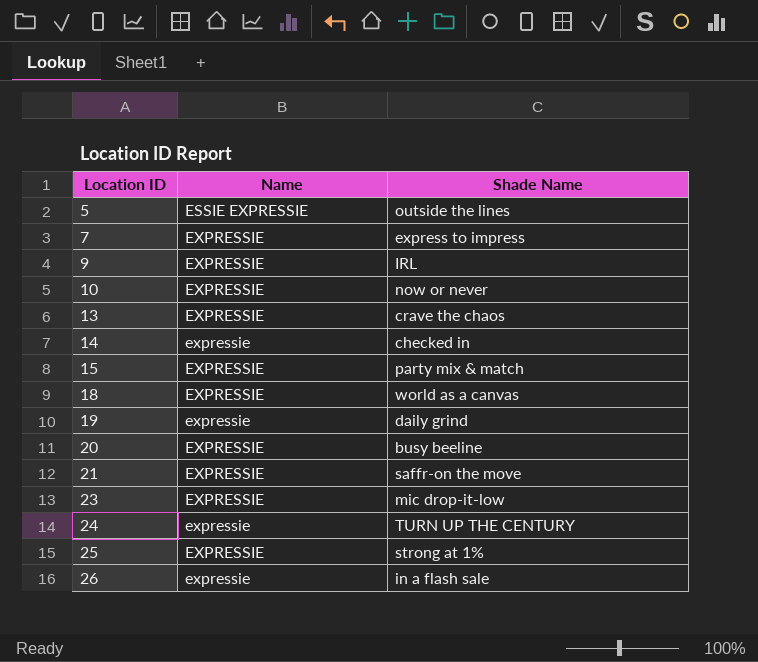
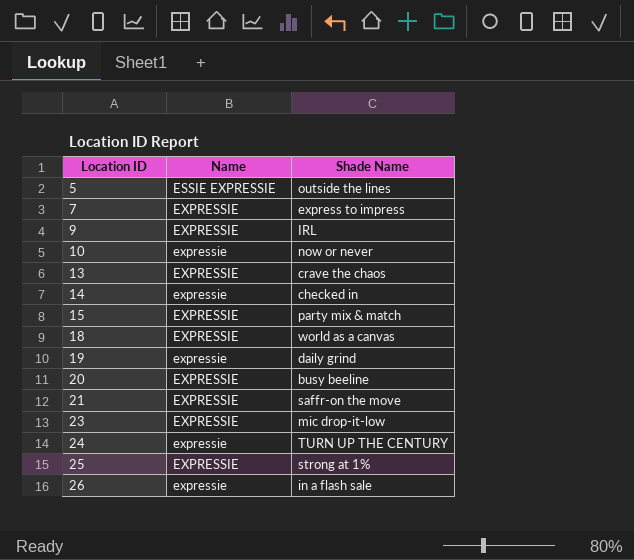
10 | Name: EXPRESSIE -> expressie

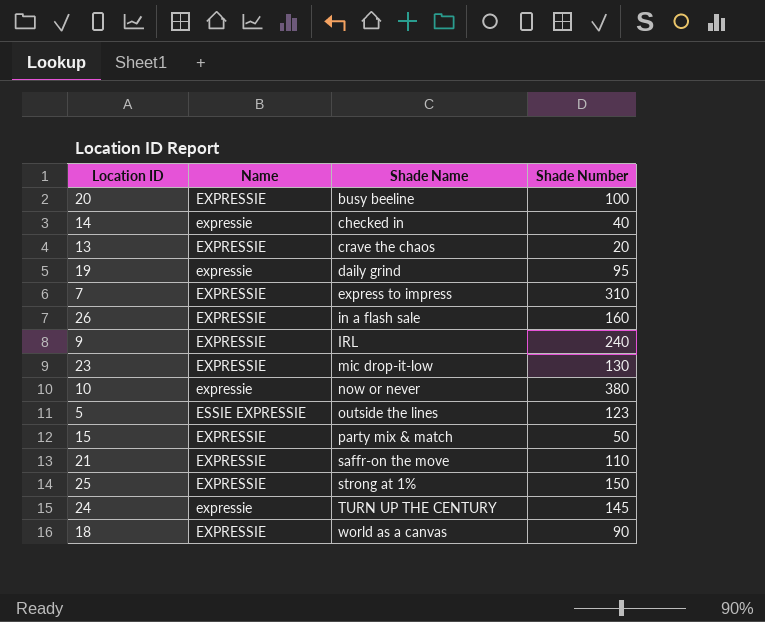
row order: Location ID ascending -> Shade Name ascending
column Shade Number | position: none -> 4
26 | Name: expressie -> EXPRESSIE

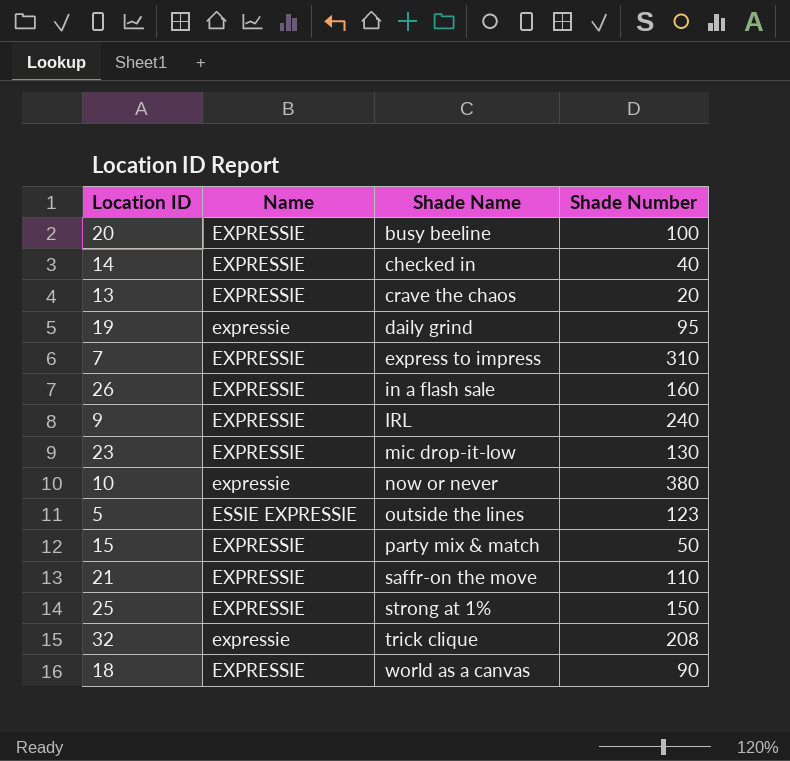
row 24: expressie | TURN UP THE CENTURY | 145 -> none
14 | Name: expressie -> EXPRESSIE
row 32: none -> expressie | trick clique | 208

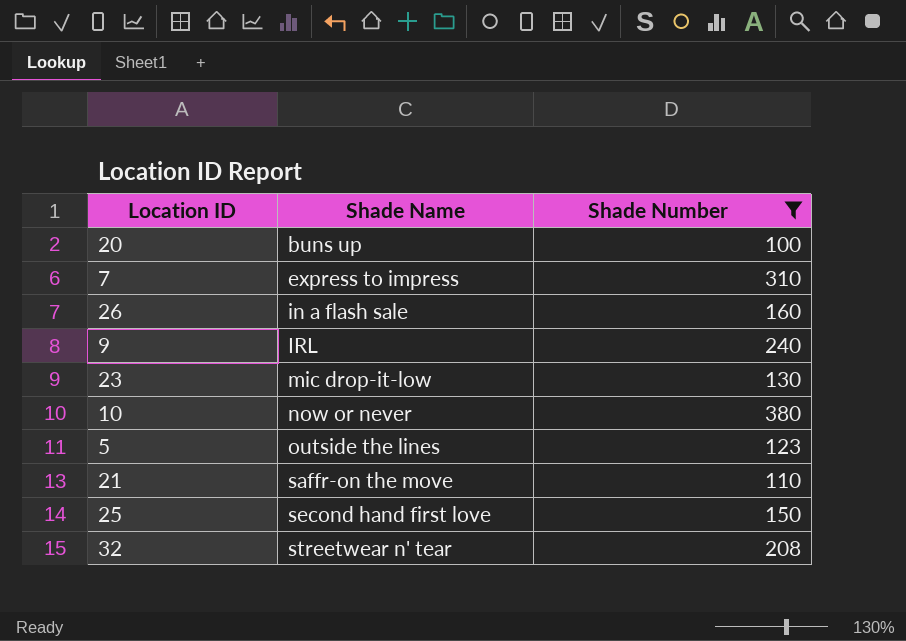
filter: none -> Shade Number >= 100
column Name | position: 2 -> none
20 | Shade Name: busy beeline -> buns up
25 | Shade Name: strong at 1% -> second hand first love
32 | Shade Name: trick clique -> streetwear n' tear

